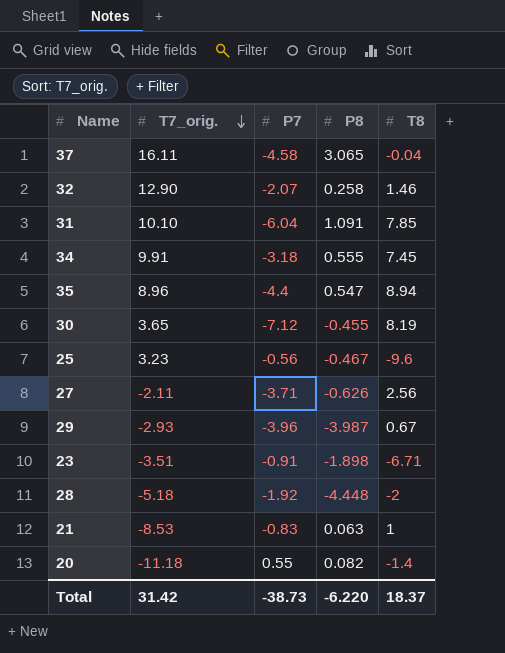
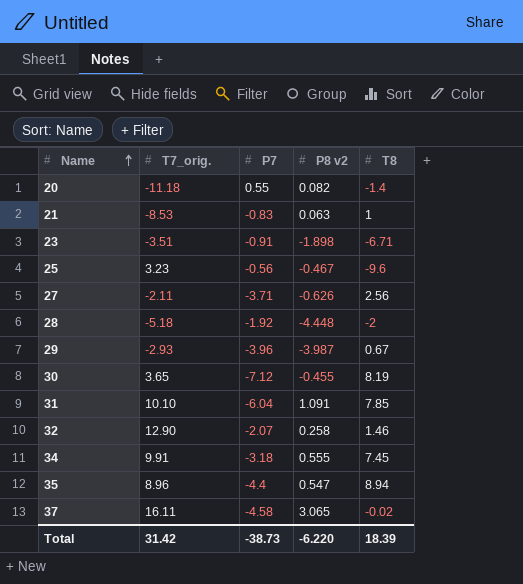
row order: T7_orig. descending -> Name ascending
column name: P8 -> P8 v2
37 | T8: -0.04 -> -0.02
Total | T8: 18.37 -> 18.39

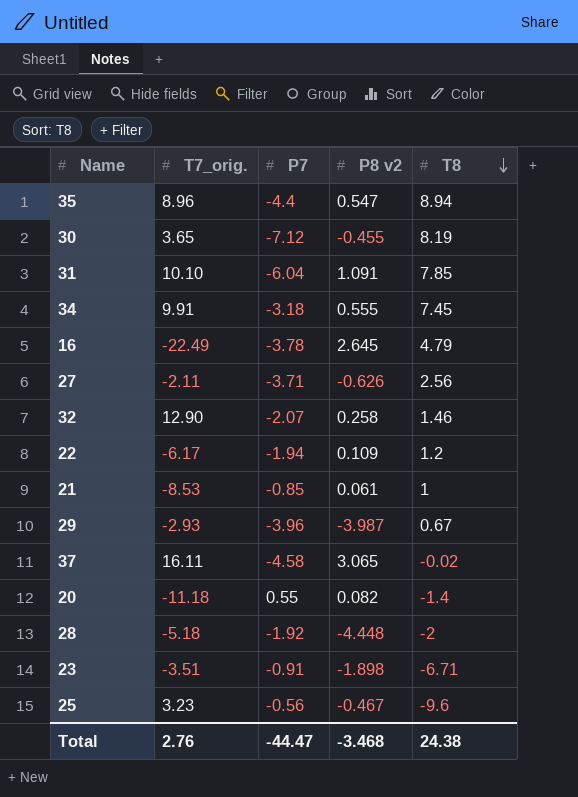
row order: Name ascending -> T8 descending
row 16: none -> -22.49 | -3.78 | 2.645 | 4.79
row 22: none -> -6.17 | -1.94 | 0.109 | 1.2
21 | P7: -0.83 -> -0.85
21 | P8 v2: 0.063 -> 0.061
Total | T7_orig.: 31.42 -> 2.76
Total | P7: -38.73 -> -44.47
Total | P8 v2: -6.220 -> -3.468
Total | T8: 18.39 -> 24.38

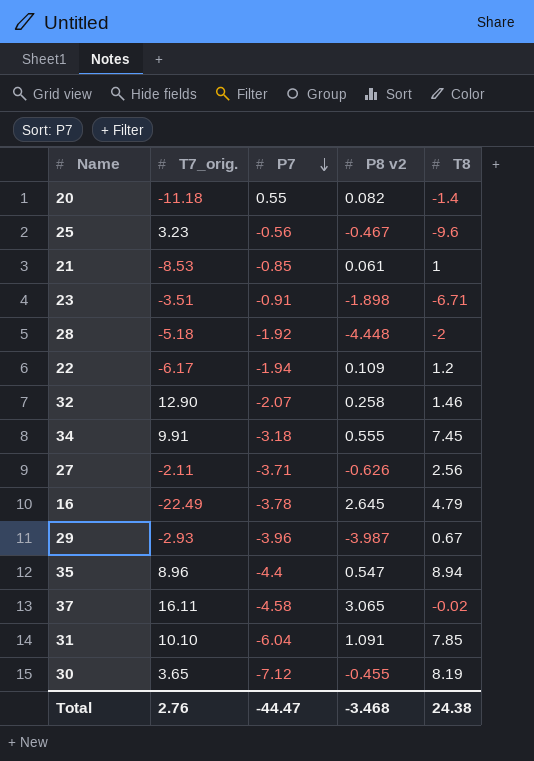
row order: T8 descending -> P7 descending

